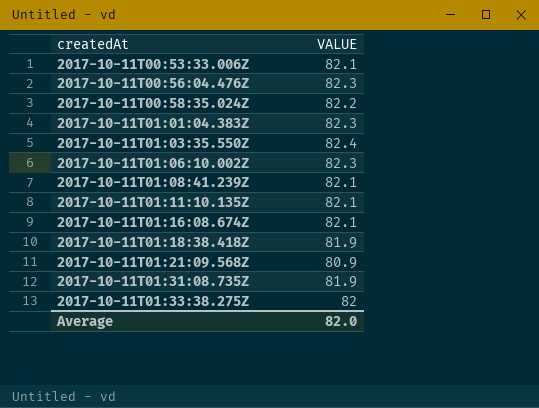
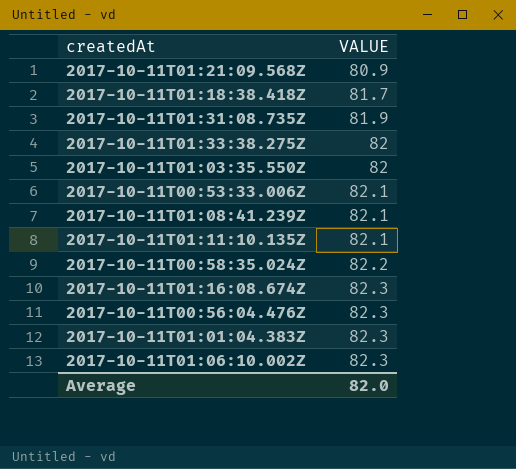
row order: createdAt ascending -> VALUE ascending
2017-10-11T01:18:38.418Z | VALUE: 81.9 -> 81.7
2017-10-11T01:03:35.550Z | VALUE: 82.4 -> 82
2017-10-11T01:16:08.674Z | VALUE: 82.1 -> 82.3

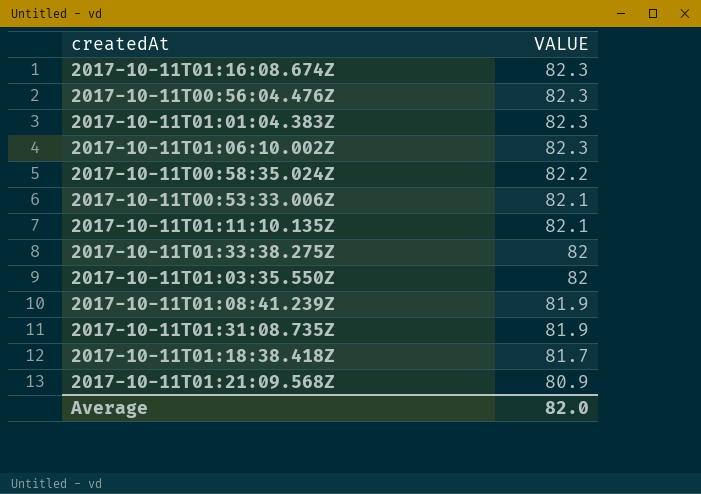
row order: VALUE ascending -> VALUE descending
2017-10-11T01:08:41.239Z | VALUE: 82.1 -> 81.9

